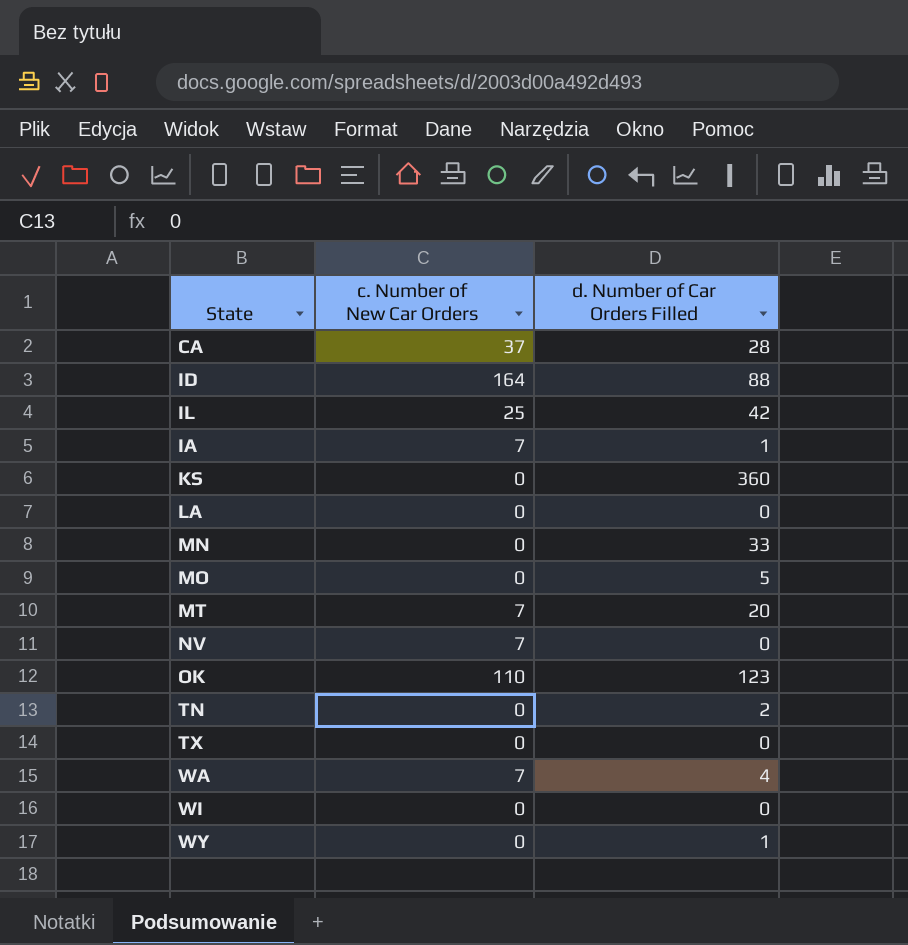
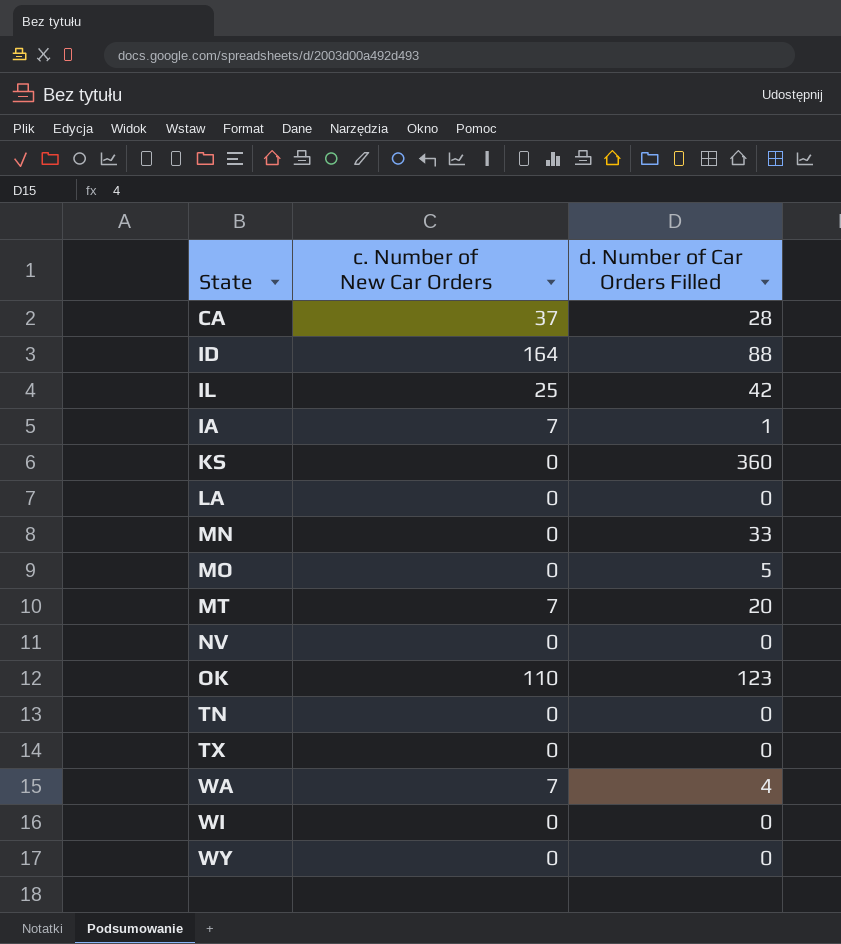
NV | c. Number of New Car Orders: 7 -> 0
TN | d. Number of Car Orders Filled: 2 -> 0
WY | d. Number of Car Orders Filled: 1 -> 0

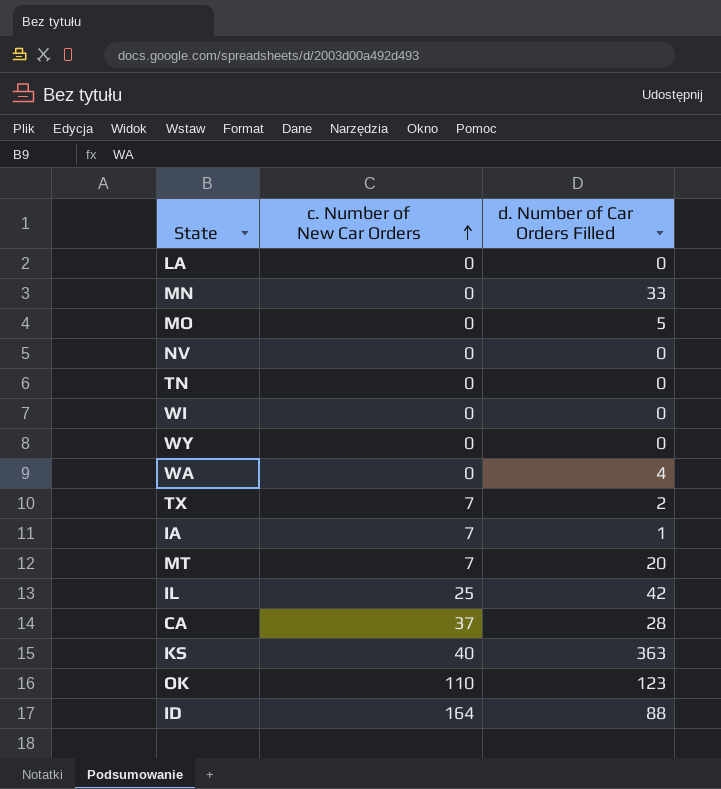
row order: none -> c. Number of New Car Orders ascending
WA | c. Number of New Car Orders: 7 -> 0
TX | c. Number of New Car Orders: 0 -> 7
TX | d. Number of Car Orders Filled: 0 -> 2
KS | c. Number of New Car Orders: 0 -> 40
KS | d. Number of Car Orders Filled: 360 -> 363

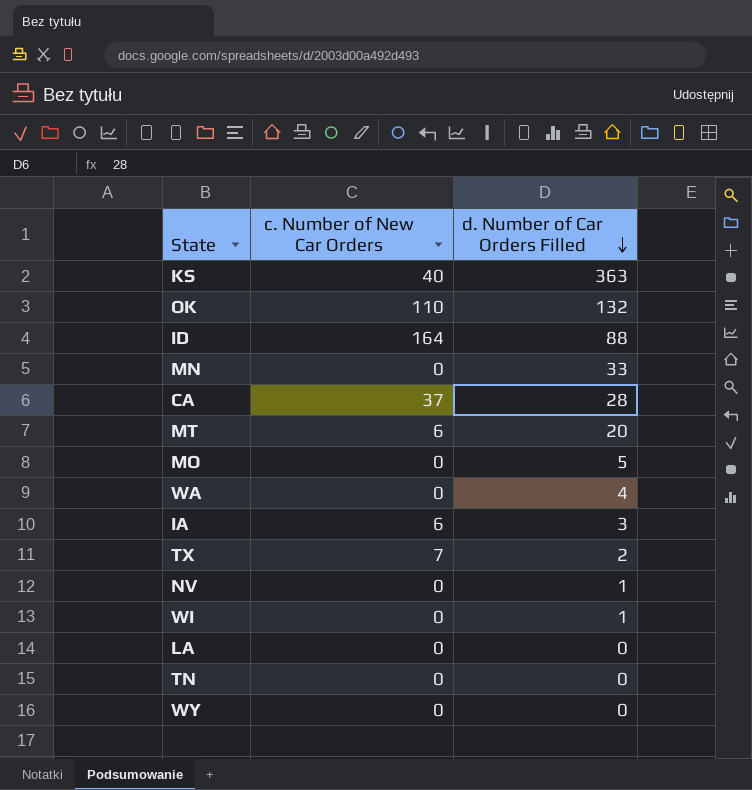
row order: c. Number of New Car Orders ascending -> d. Number of Car Orders Filled descending
row IL: 25 | 42 -> none
OK | d. Number of Car Orders Filled: 123 -> 132
MT | c. Number of New Car Orders: 7 -> 6
IA | c. Number of New Car Orders: 7 -> 6
IA | d. Number of Car Orders Filled: 1 -> 3
NV | d. Number of Car Orders Filled: 0 -> 1
WI | d. Number of Car Orders Filled: 0 -> 1

